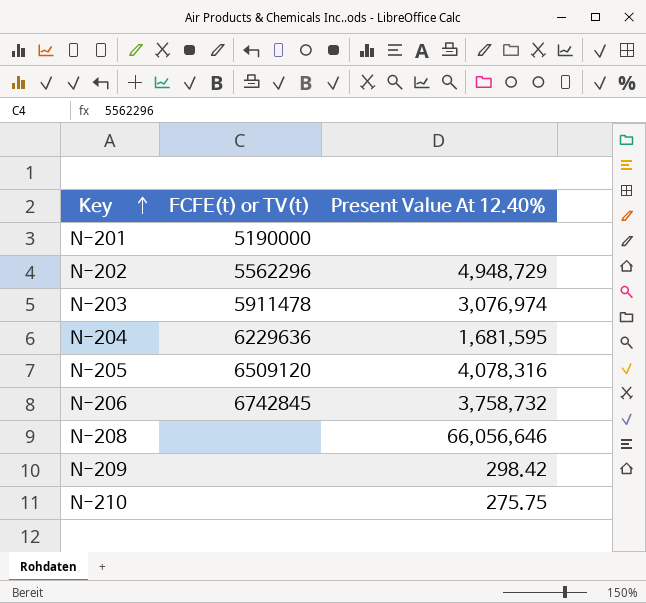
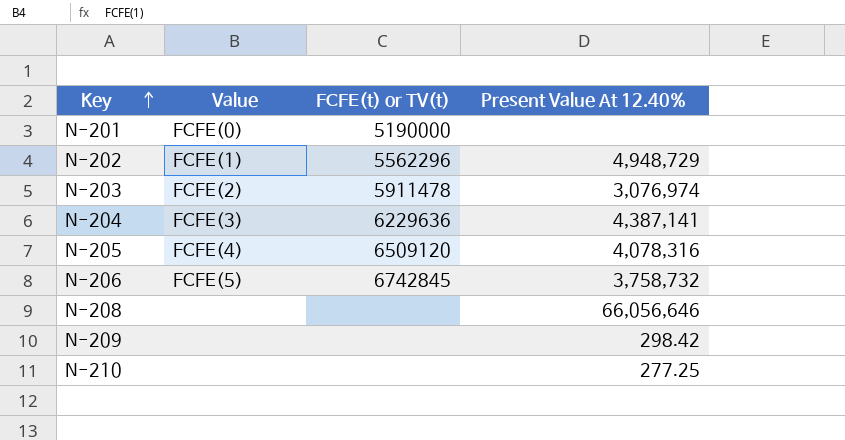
column Value | position: none -> 2
N-204 | Present Value At 12.40%: 1,681,595 -> 4,387,141
N-210 | Present Value At 12.40%: 275.75 -> 277.25

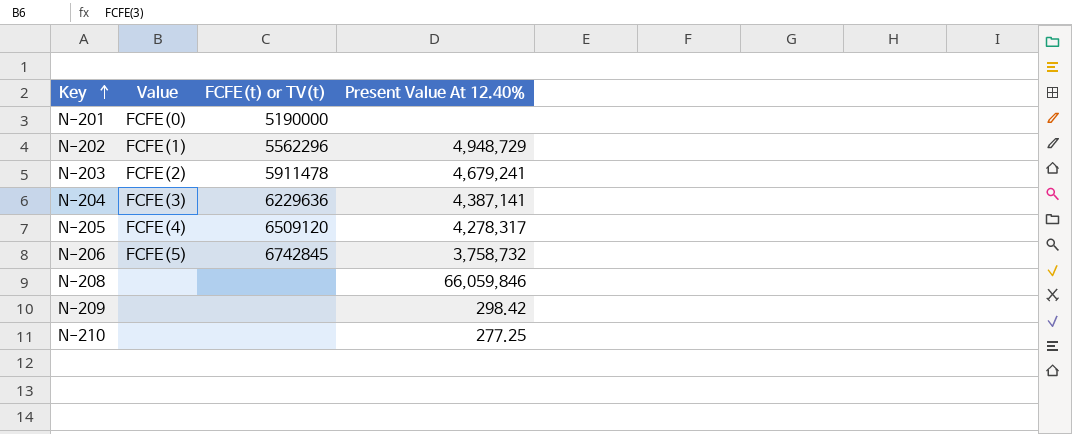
N-203 | Present Value At 12.40%: 3,076,974 -> 4,679,241
N-205 | Present Value At 12.40%: 4,078,316 -> 4,278,317
N-208 | Present Value At 12.40%: 66,056,646 -> 66,059,846

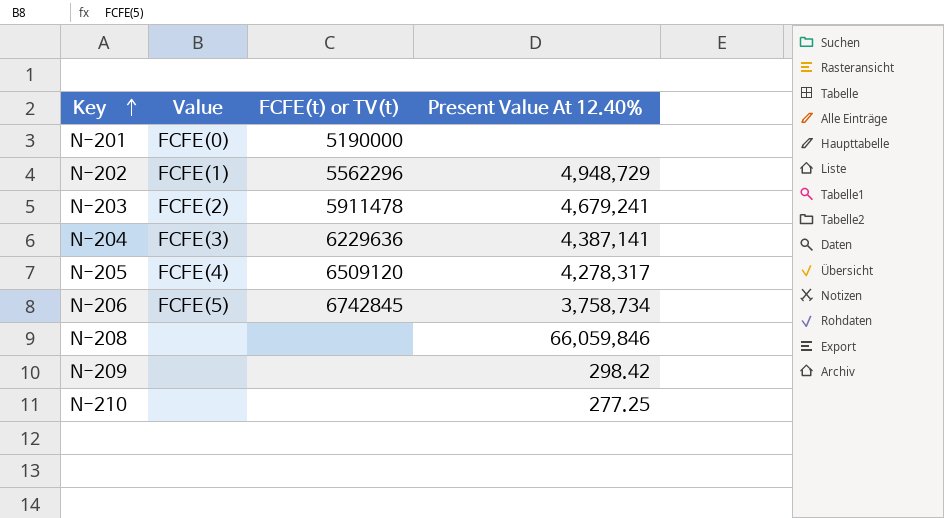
N-206 | Present Value At 12.40%: 3,758,732 -> 3,758,734

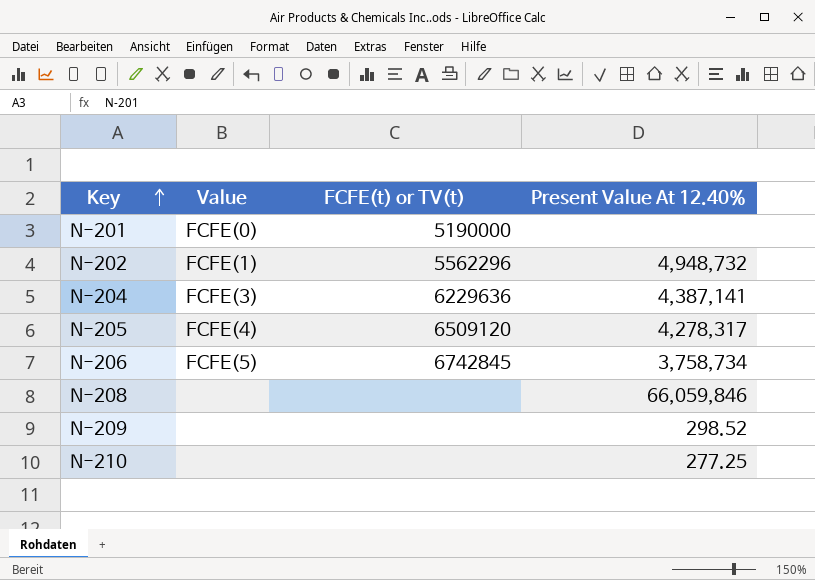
row N-203: FCFE(2) | 5911478 | 4,679,241 -> none
N-202 | Present Value At 12.40%: 4,948,729 -> 4,948,732
N-209 | Present Value At 12.40%: 298.42 -> 298.52

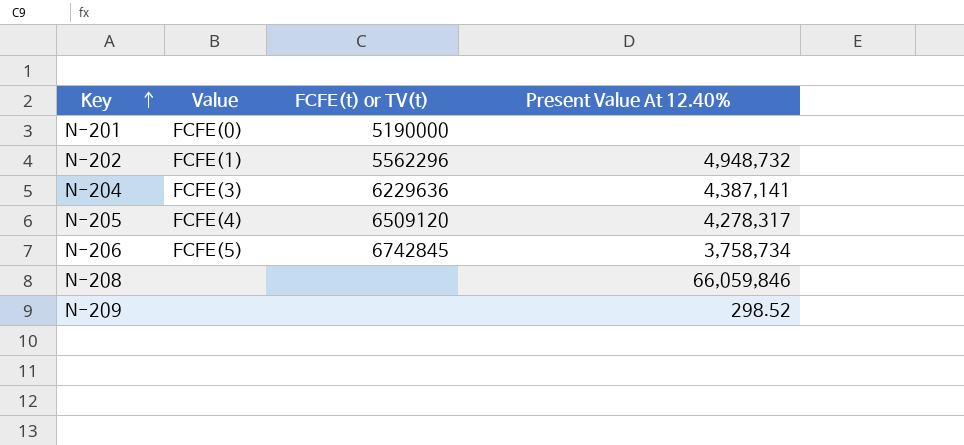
row N-210: none | none | 277.25 -> none

